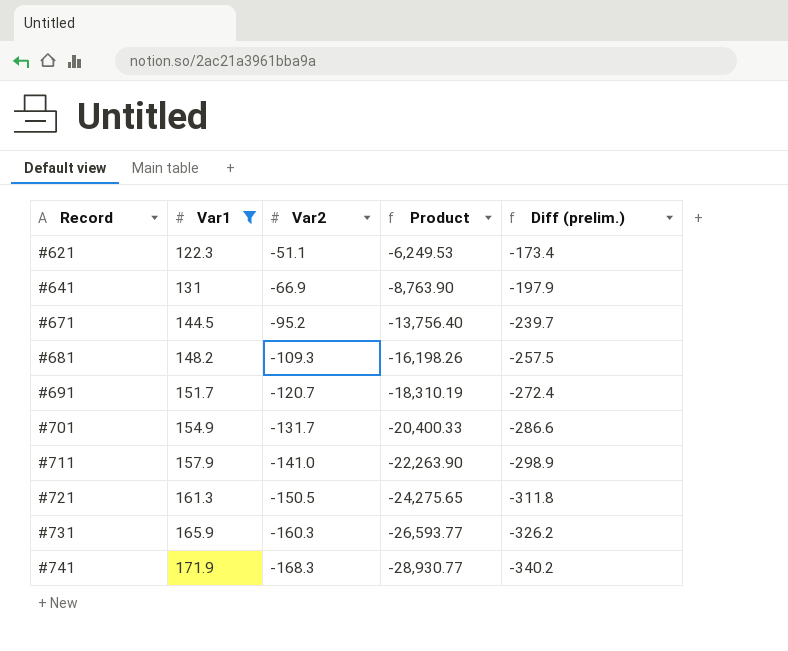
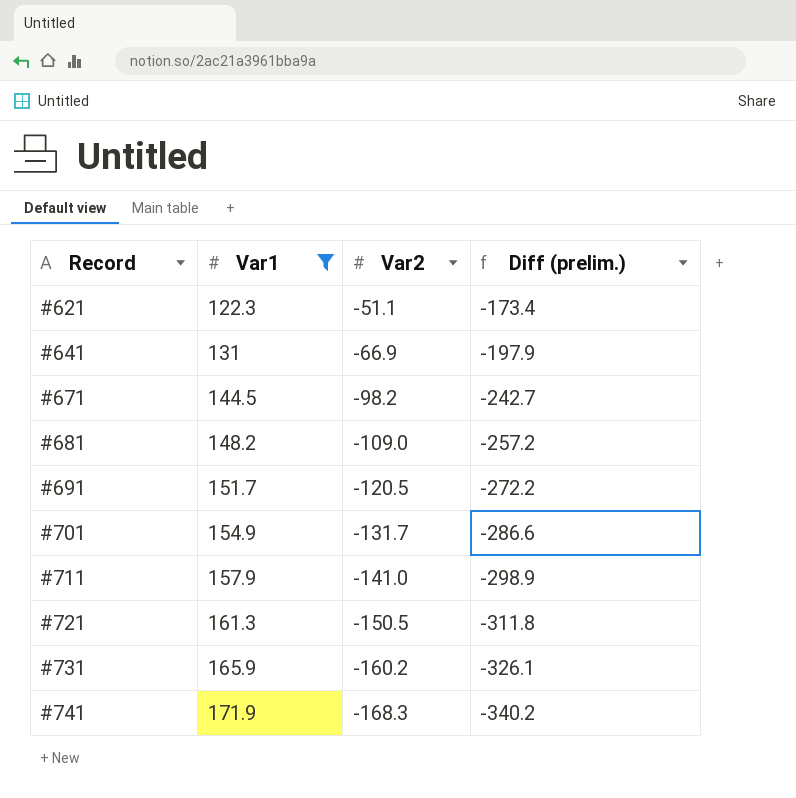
column Product | formula: [Var1] * [Var2] -> none
#671 | Var2: -95.2 -> -98.2
#671 | Diff (prelim.): -239.7 -> -242.7
#681 | Var2: -109.3 -> -109.0
#681 | Diff (prelim.): -257.5 -> -257.2
#691 | Var2: -120.7 -> -120.5
#691 | Diff (prelim.): -272.4 -> -272.2
#731 | Var2: -160.3 -> -160.2
#731 | Diff (prelim.): -326.2 -> -326.1

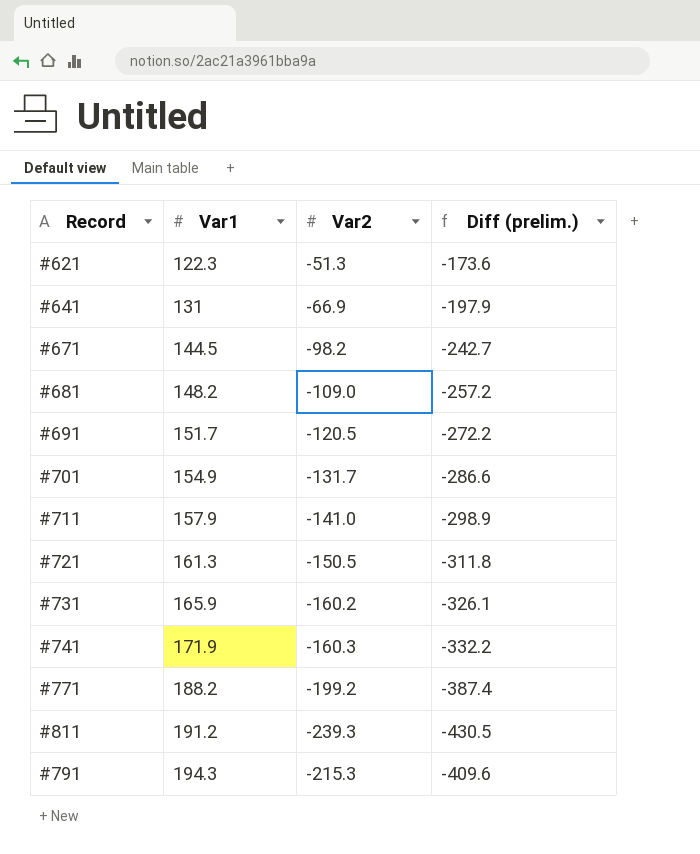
filter: Var1 <= 171.9 -> none
#621 | Var2: -51.1 -> -51.3
#621 | Diff (prelim.): -173.4 -> -173.6
#741 | Var2: -168.3 -> -160.3
#741 | Diff (prelim.): -340.2 -> -332.2

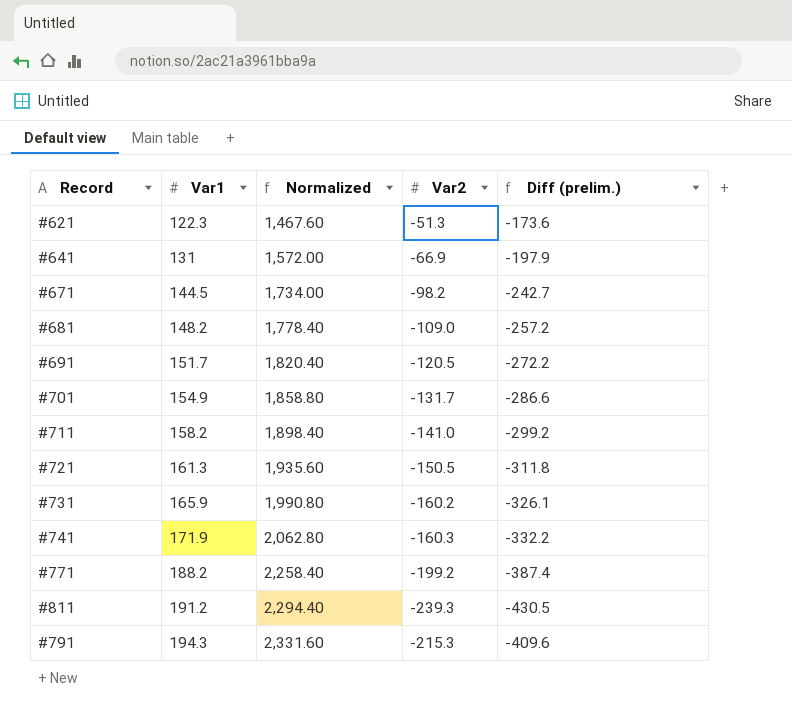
column Normalized | formula: none -> [Var1] * 12
#711 | Var1: 157.9 -> 158.2
#711 | Diff (prelim.): -298.9 -> -299.2

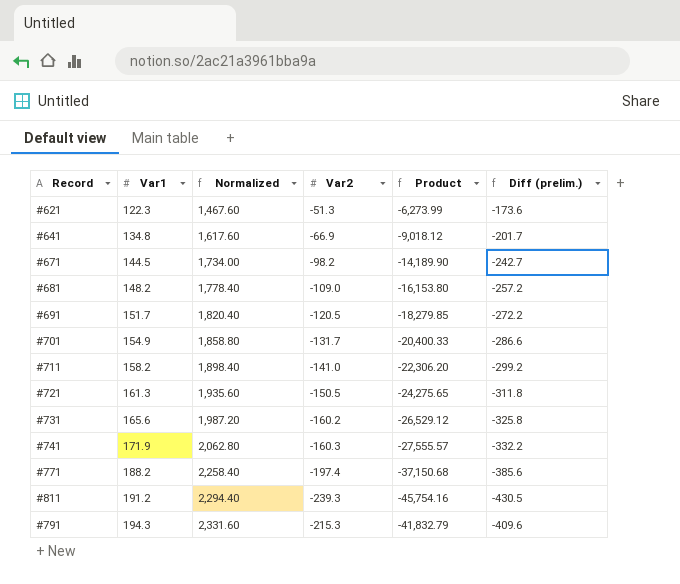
column Product | formula: none -> [Var1] * [Var2]
#641 | Var1: 131 -> 134.8
#641 | Normalized: 1,572.00 -> 1,617.60
#641 | Diff (prelim.): -197.9 -> -201.7
#731 | Var1: 165.9 -> 165.6
#731 | Normalized: 1,990.80 -> 1,987.20
#731 | Diff (prelim.): -326.1 -> -325.8
#771 | Var2: -199.2 -> -197.4
#771 | Diff (prelim.): -387.4 -> -385.6

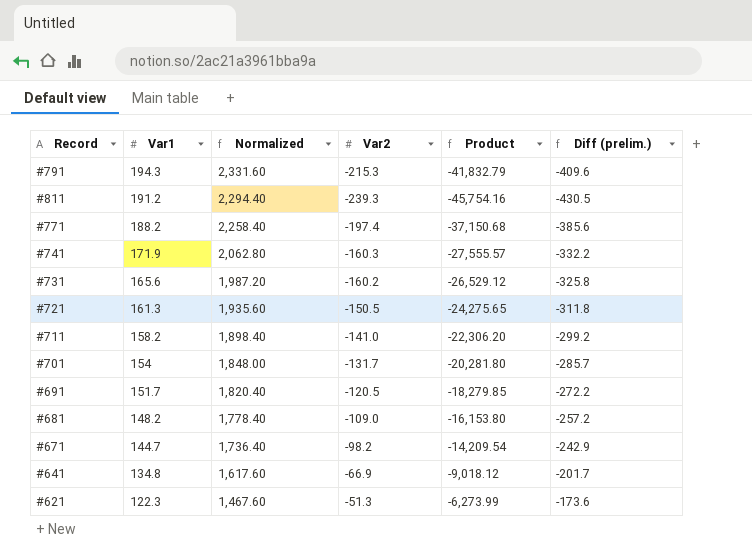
row order: Var1 ascending -> Var1 descending
#701 | Var1: 154.9 -> 154
#701 | Normalized: 1,858.80 -> 1,848.00
#701 | Product: -20,400.33 -> -20,281.80
#701 | Diff (prelim.): -286.6 -> -285.7
#671 | Var1: 144.5 -> 144.7
#671 | Normalized: 1,734.00 -> 1,736.40
#671 | Product: -14,189.90 -> -14,209.54
#671 | Diff (prelim.): -242.7 -> -242.9

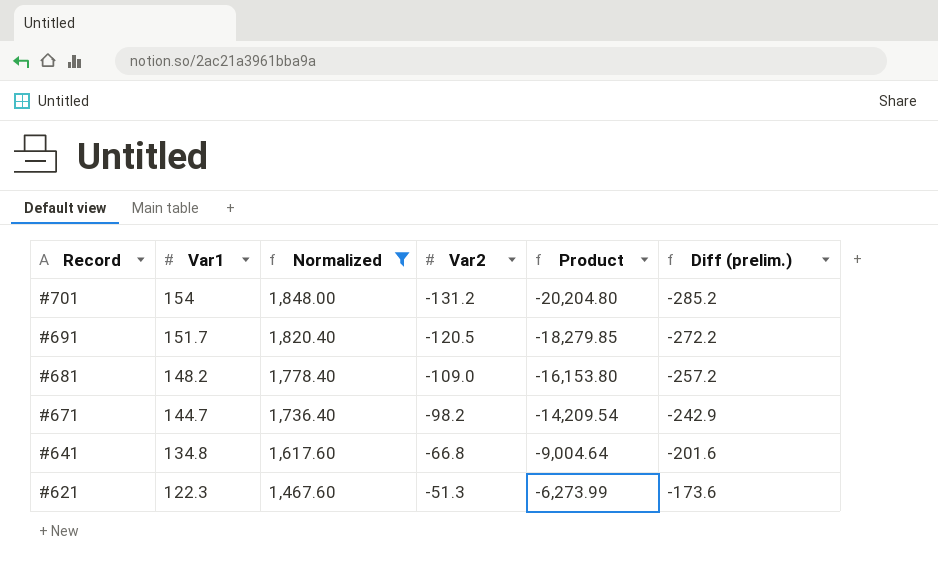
filter: none -> Normalized <= 1,848.00
#701 | Var2: -131.7 -> -131.2
#701 | Product: -20,281.80 -> -20,204.80
#701 | Diff (prelim.): -285.7 -> -285.2
#641 | Var2: -66.9 -> -66.8
#641 | Product: -9,018.12 -> -9,004.64
#641 | Diff (prelim.): -201.7 -> -201.6

